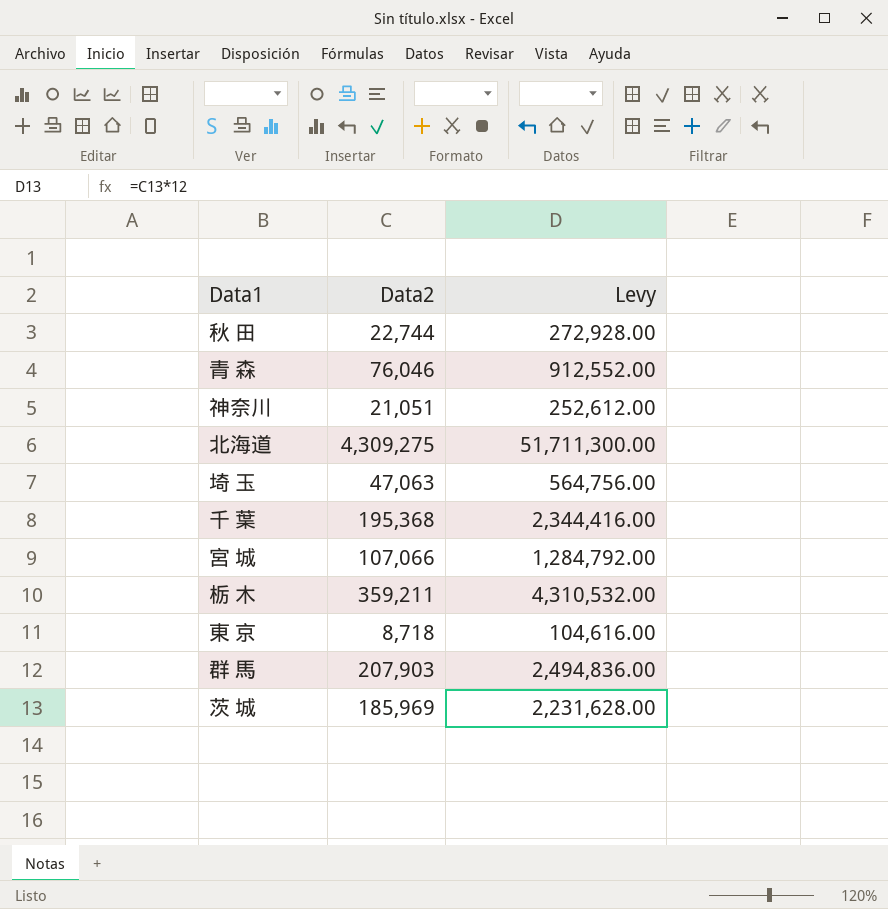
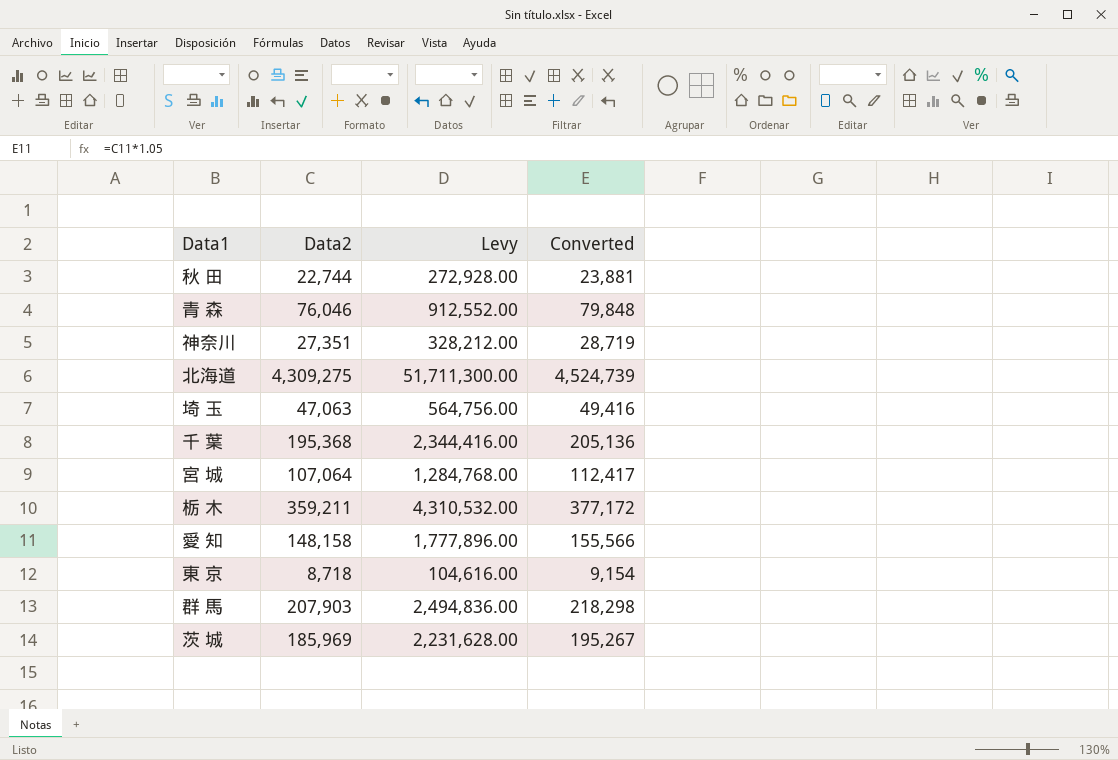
column Converted | formula: none -> [Data2] * 1.05
神奈川 | Data2: 21,051 -> 27,351
神奈川 | Levy: 252,612.00 -> 328,212.00
宮 城 | Data2: 107,066 -> 107,064
宮 城 | Levy: 1,284,792.00 -> 1,284,768.00
row 愛 知: none -> 148,158 | 1,777,896.00 | 155,566

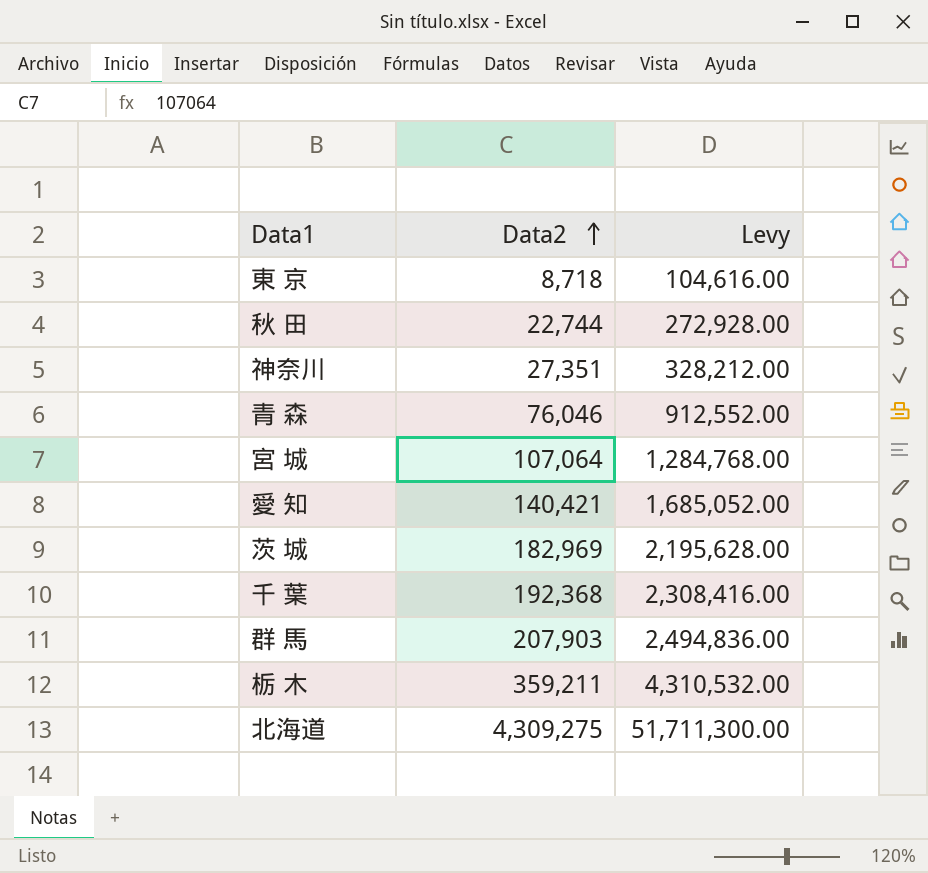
row order: none -> Data2 ascending
column Converted | formula: [Data2] * 1.05 -> none
row 埼 玉: 47,063 | 564,756.00 | 49,416 -> none
愛 知 | Data2: 148,158 -> 140,421
愛 知 | Levy: 1,777,896.00 -> 1,685,052.00
茨 城 | Data2: 185,969 -> 182,969
茨 城 | Levy: 2,231,628.00 -> 2,195,628.00
千 葉 | Data2: 195,368 -> 192,368
千 葉 | Levy: 2,344,416.00 -> 2,308,416.00

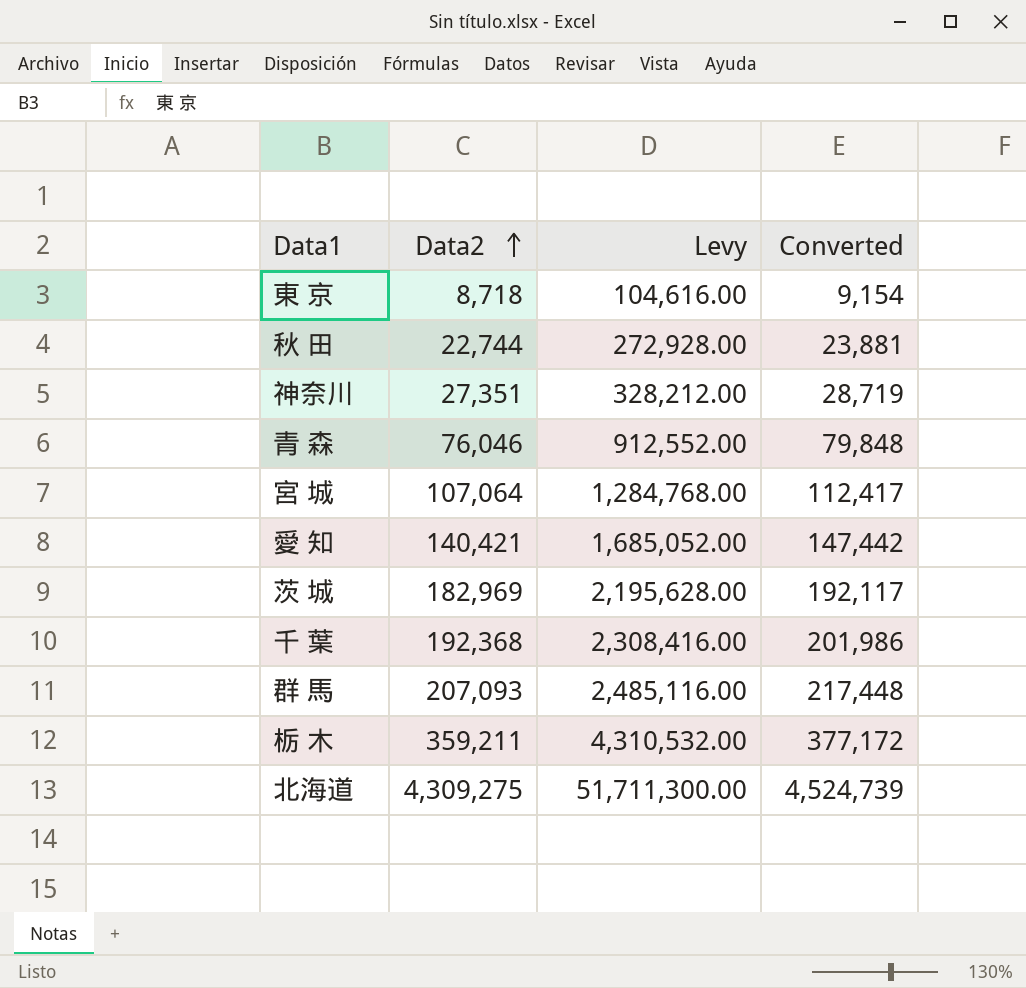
column Converted | formula: none -> [Data2] * 1.05
群 馬 | Data2: 207,903 -> 207,093
群 馬 | Levy: 2,494,836.00 -> 2,485,116.00

